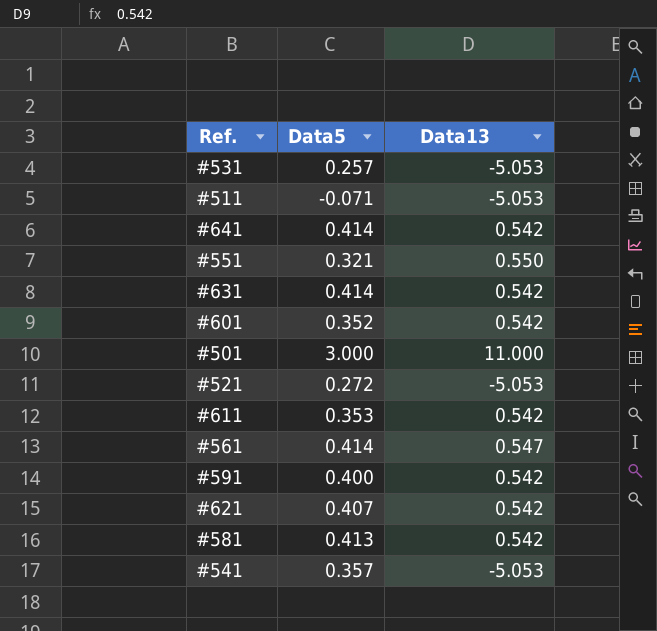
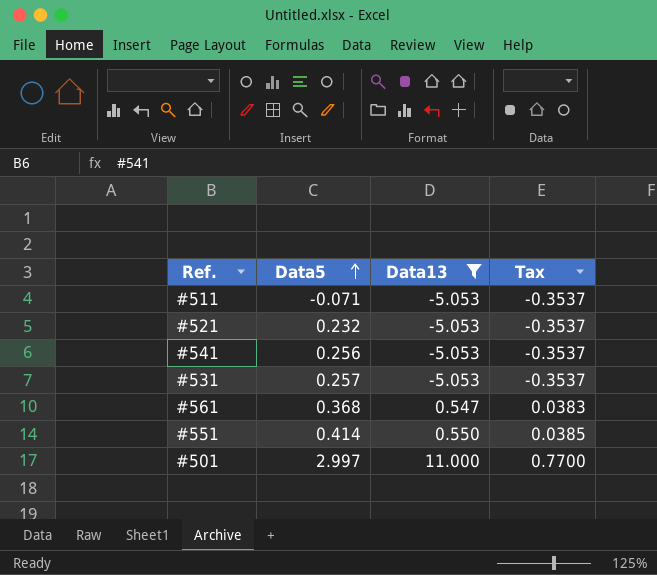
filter: none -> Data13 != 0.542
row order: none -> Data5 ascending
column Tax | formula: none -> [Data13] * 0.07
#521 | Data5: 0.272 -> 0.232
#541 | Data5: 0.357 -> 0.256
#561 | Data5: 0.414 -> 0.368
#551 | Data5: 0.321 -> 0.414
#501 | Data5: 3.000 -> 2.997

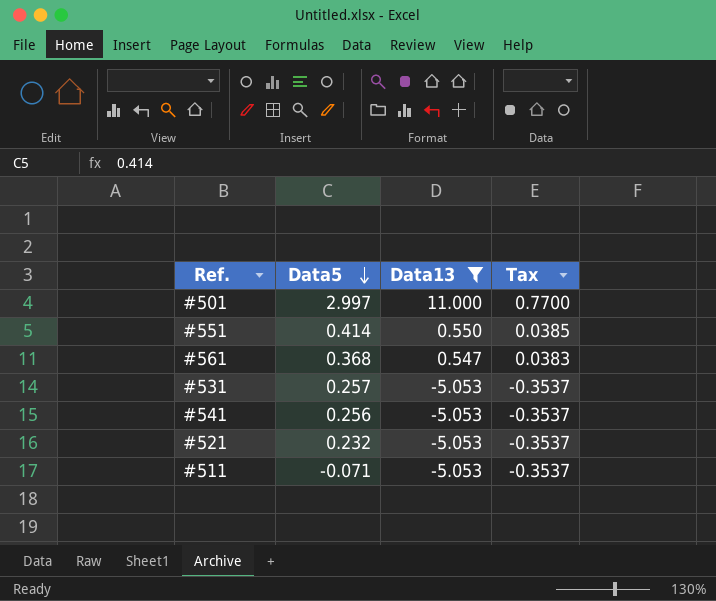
row order: Data5 ascending -> Data5 descending

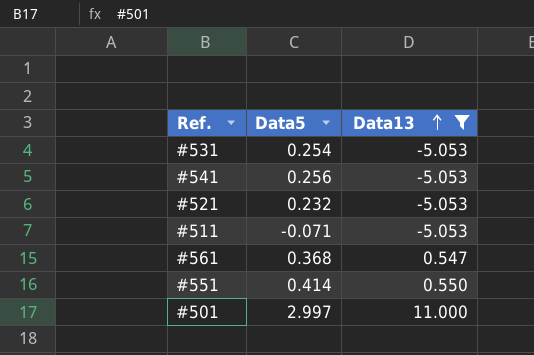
row order: Data5 descending -> Data13 ascending
column Tax | formula: [Data13] * 0.07 -> none
#531 | Data5: 0.257 -> 0.254

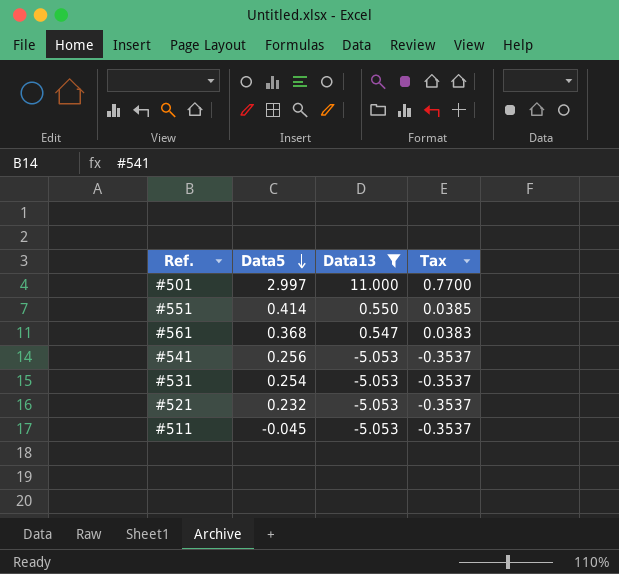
row order: Data13 ascending -> Data5 descending
column Tax | formula: none -> [Data13] * 0.07
#511 | Data5: -0.071 -> -0.045

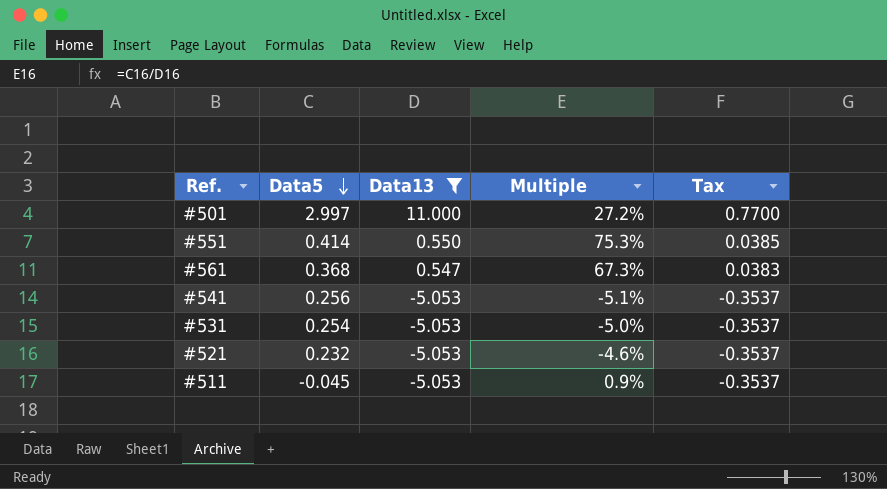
column Multiple | formula: none -> [Data5] / [Data13]

